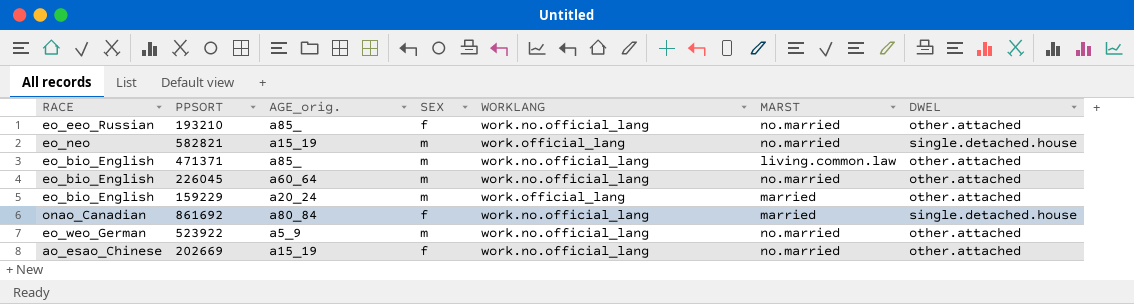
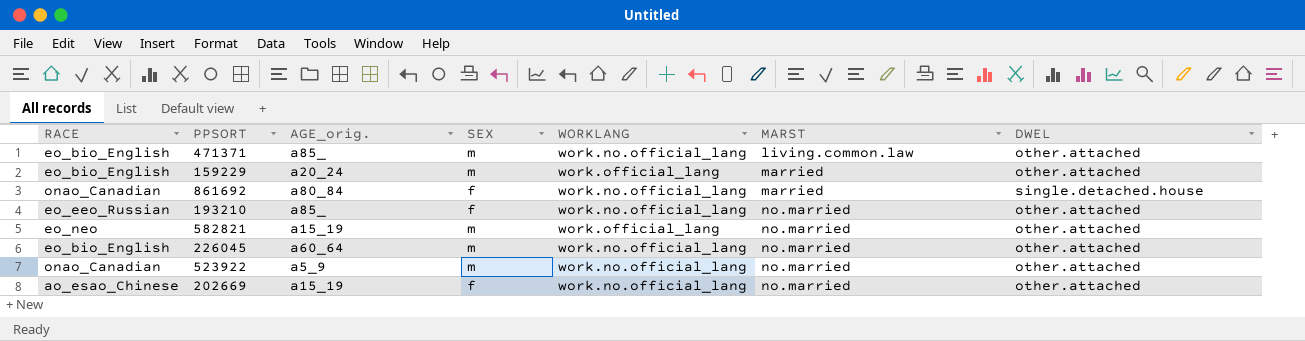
row order: none -> MARST ascending
582821 | DWEL: single.detached.house -> other.attached
523922 | RACE: eo_weo_German -> onao_Canadian

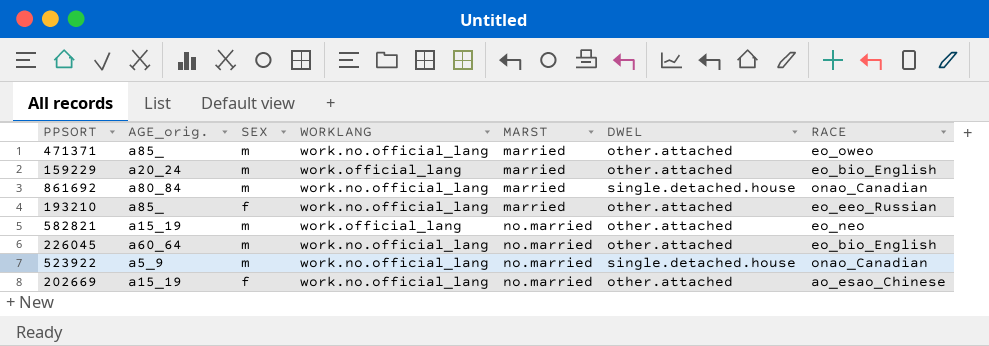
column RACE | position: 1 -> 7
471371 | MARST: living.common.law -> married
471371 | RACE: eo_bio_English -> eo_oweo
861692 | SEX: f -> m
193210 | MARST: no.married -> married
523922 | DWEL: other.attached -> single.detached.house

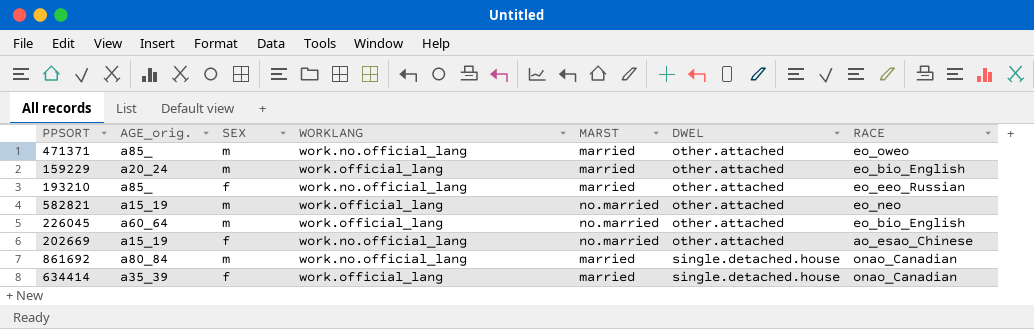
row order: MARST ascending -> DWEL ascending
row 523922: a5_9 | m | work.no.official_lang | no.married | single.detached.house | onao_Canadian -> none
226045 | WORKLANG: work.no.official_lang -> work.official_lang
row 634414: none -> a35_39 | f | work.official_lang | married | single.detached.house | onao_Canadian

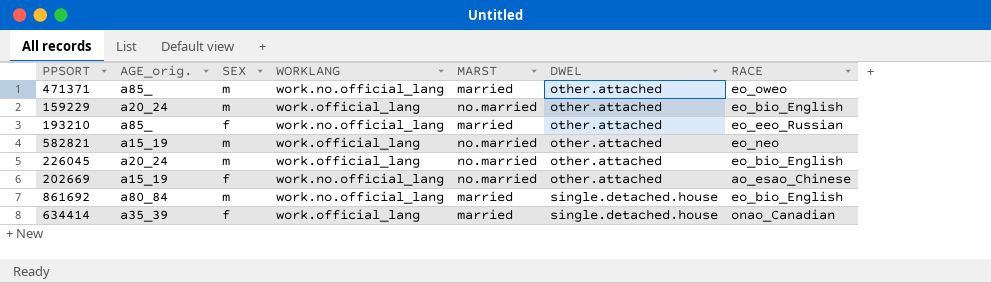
159229 | MARST: married -> no.married
226045 | AGE_orig.: a60_64 -> a20_24
861692 | RACE: onao_Canadian -> eo_bio_English

